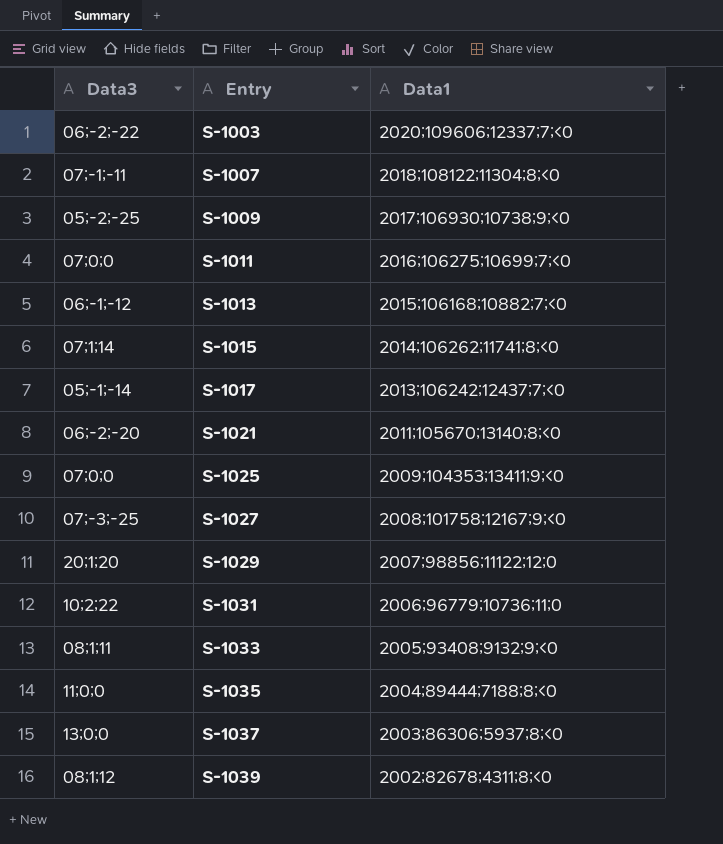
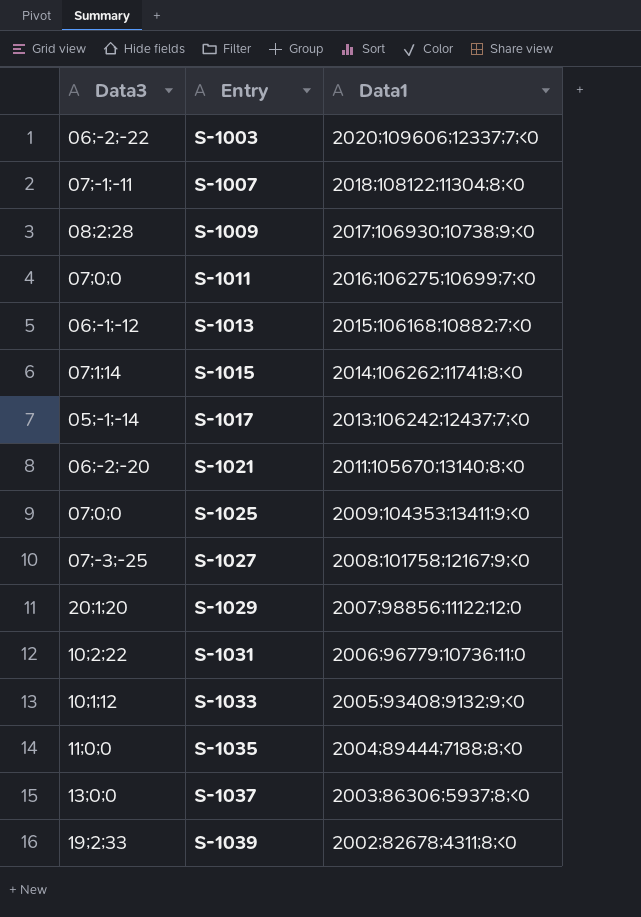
S-1009 | Data3: 05;-2;-25 -> 08;2;28
S-1033 | Data3: 08;1;11 -> 10;1;12
S-1039 | Data3: 08;1;12 -> 19;2;33

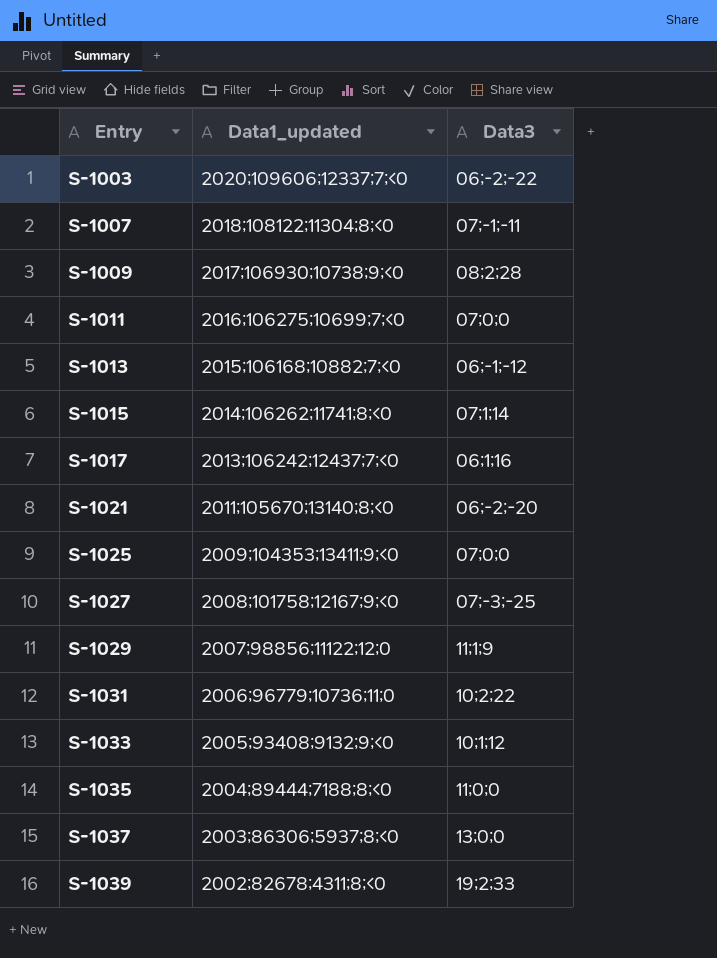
column name: Data1 -> Data1_updated
column Data3 | position: 1 -> 3
S-1017 | Data3: 05;-1;-14 -> 06;1;16
S-1029 | Data3: 20;1;20 -> 11;1;9

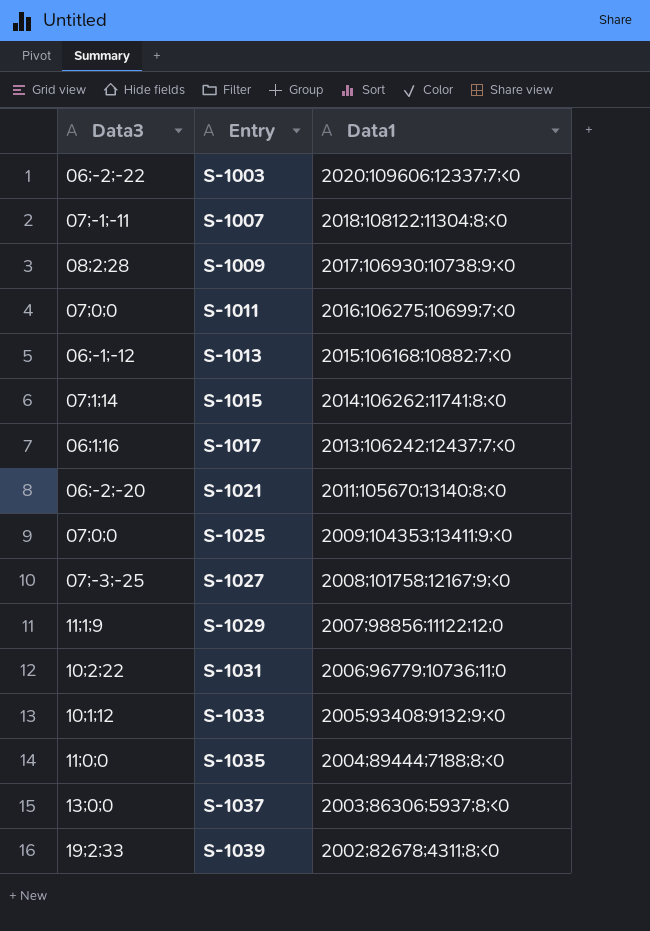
column Data3 | position: 3 -> 1
column name: Data1_updated -> Data1

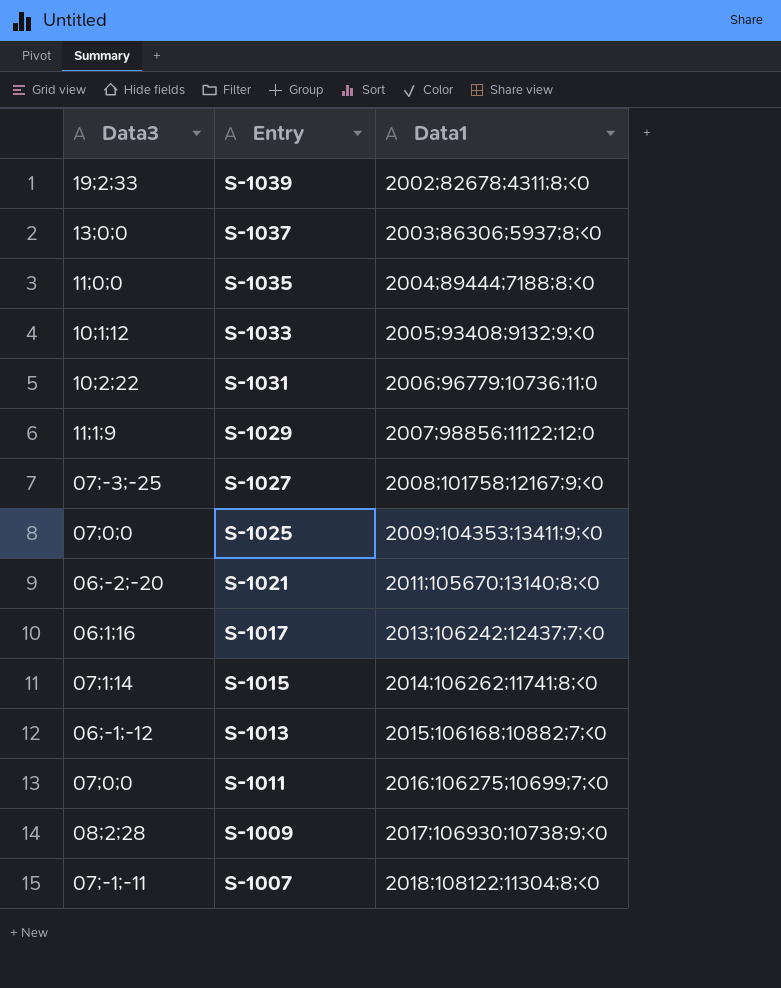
row order: Entry ascending -> Entry descending
row S-1003: 06;-2;-22 | 2020;109606;12337;7;<0 -> none

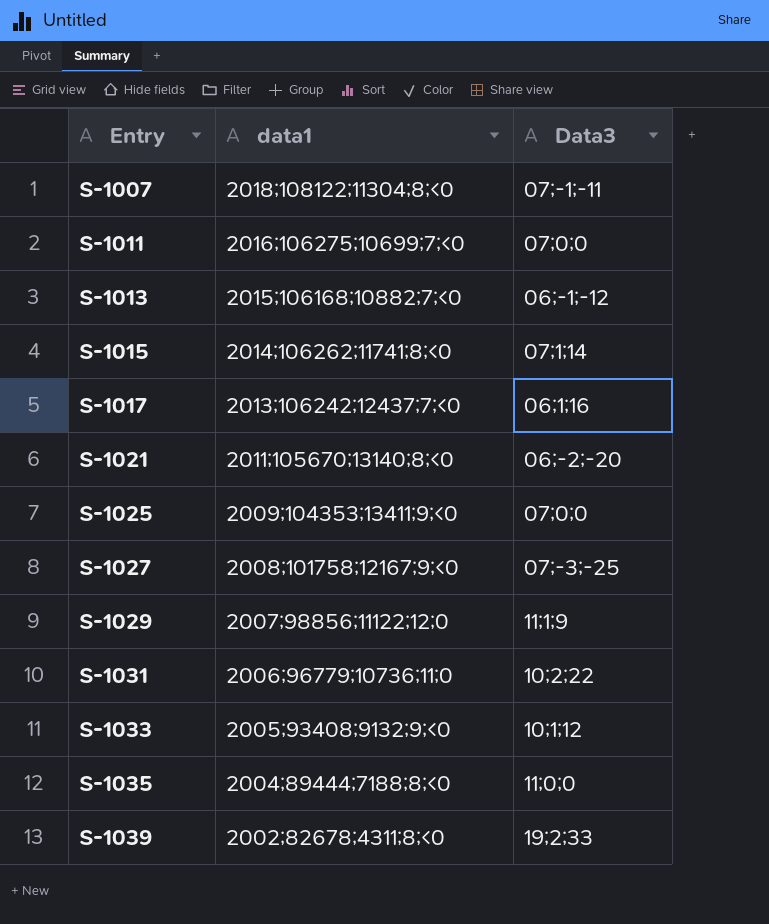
row order: Entry descending -> Entry ascending
column name: Data1 -> data1
column Data3 | position: 1 -> 3
row S-1037: 13;0;0 | 2003;86306;5937;8;<0 -> none
row S-1009: 08;2;28 | 2017;106930;10738;9;<0 -> none

